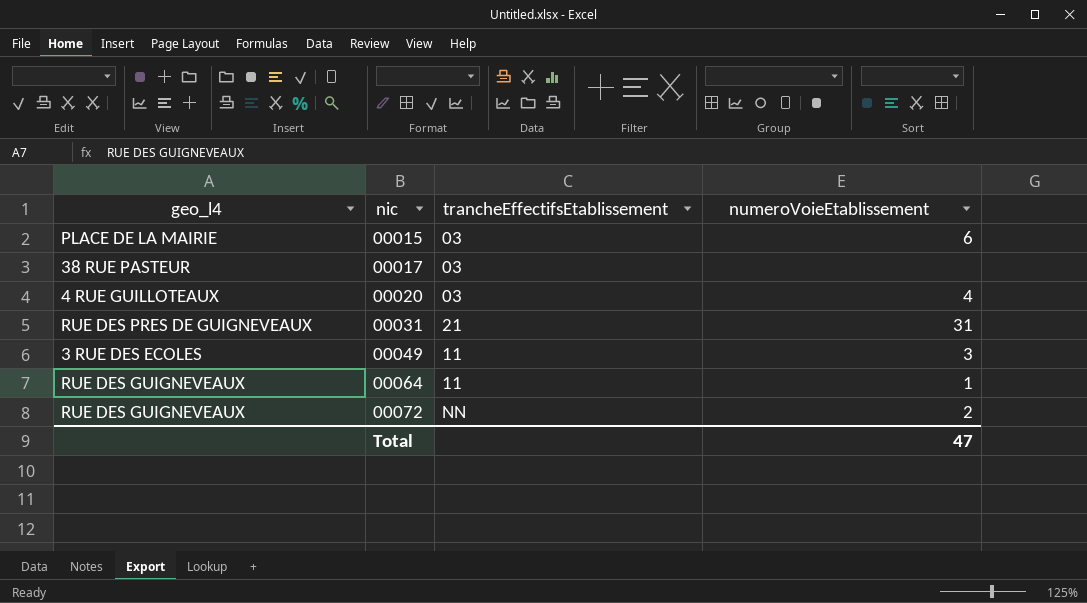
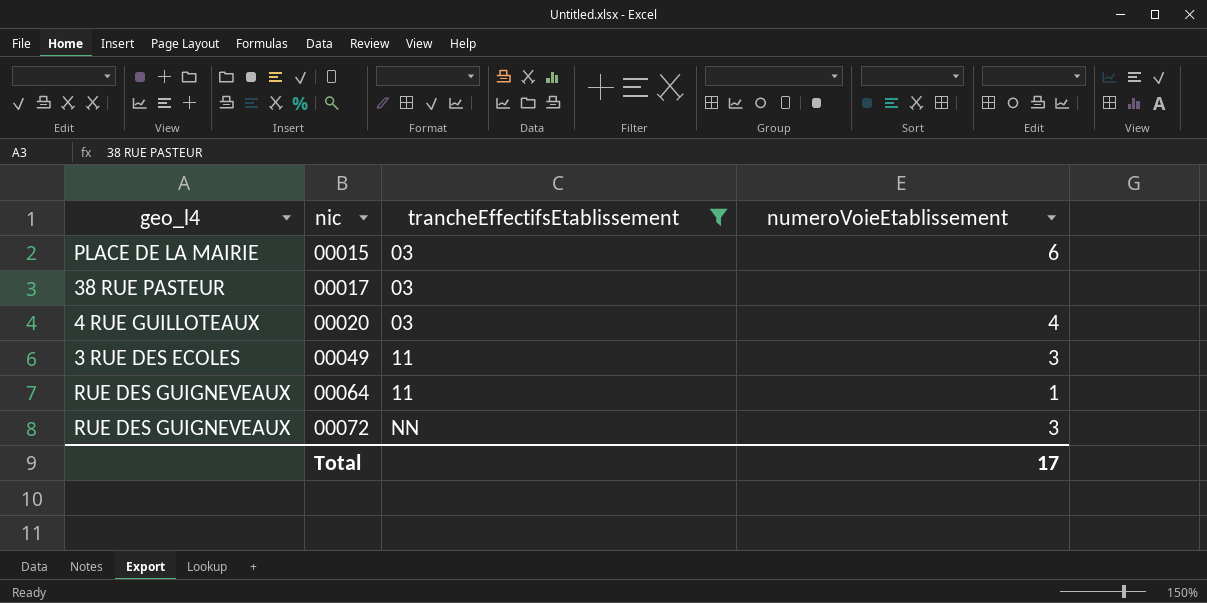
filter: none -> trancheEffectifsEtablissement != 21
00072 | numeroVoieEtablissement: 2 -> 3
Total | numeroVoieEtablissement: 47 -> 17

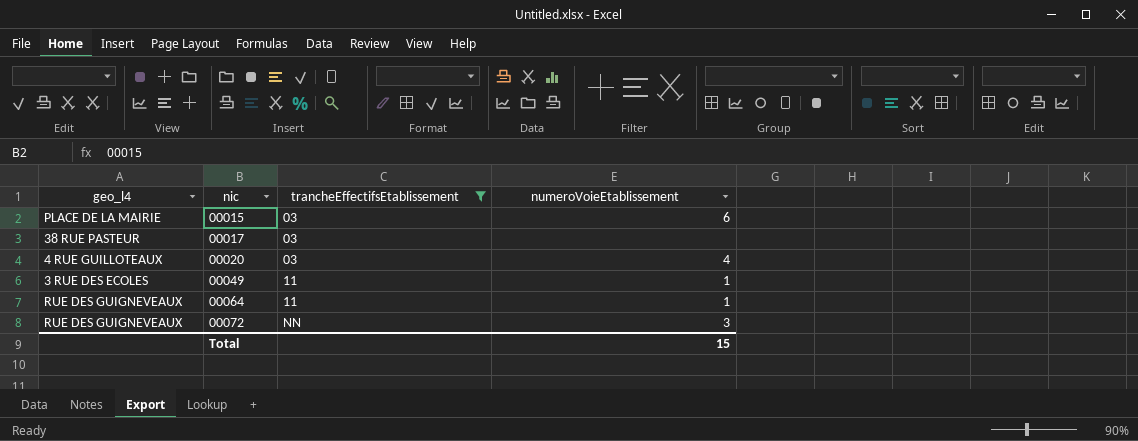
00049 | numeroVoieEtablissement: 3 -> 1
Total | numeroVoieEtablissement: 17 -> 15

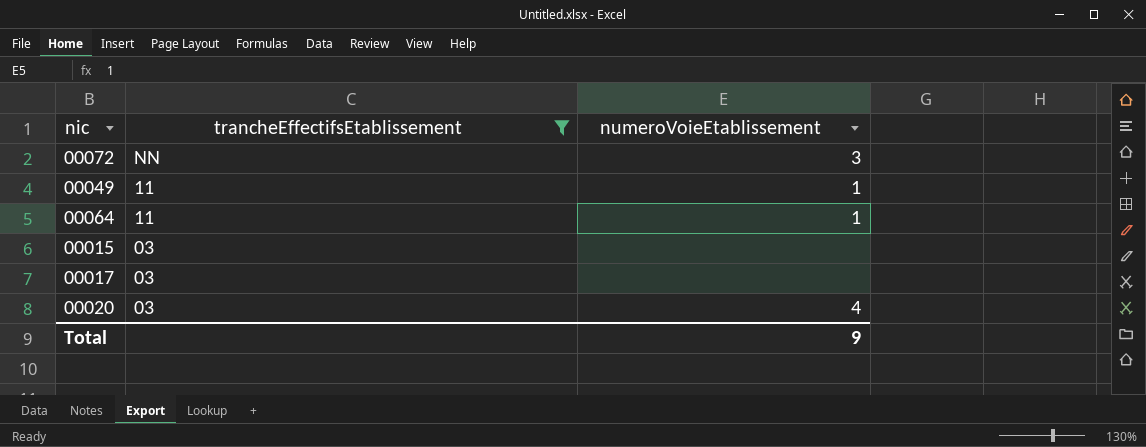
row order: nic ascending -> trancheEffectifsEtablissement descending
column geo_l4 | position: 1 -> none
00015 | numeroVoieEtablissement: 6 -> none
Total | numeroVoieEtablissement: 15 -> 9

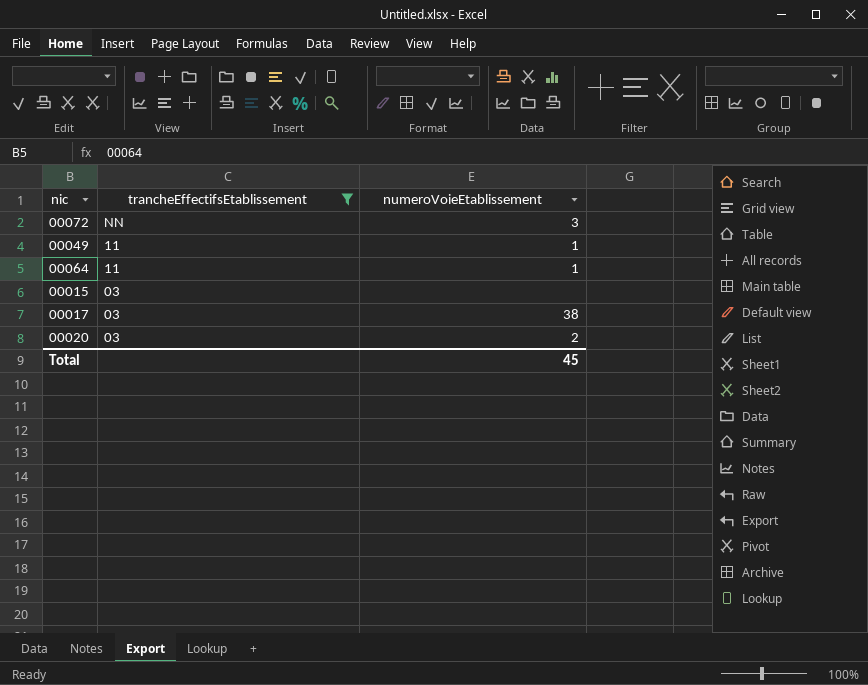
00017 | numeroVoieEtablissement: none -> 38
00020 | numeroVoieEtablissement: 4 -> 2
Total | numeroVoieEtablissement: 9 -> 45

